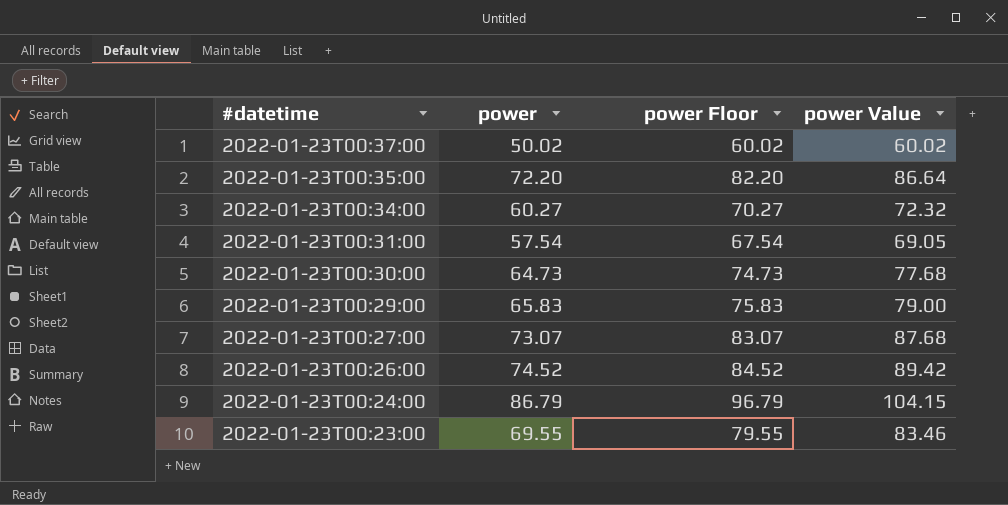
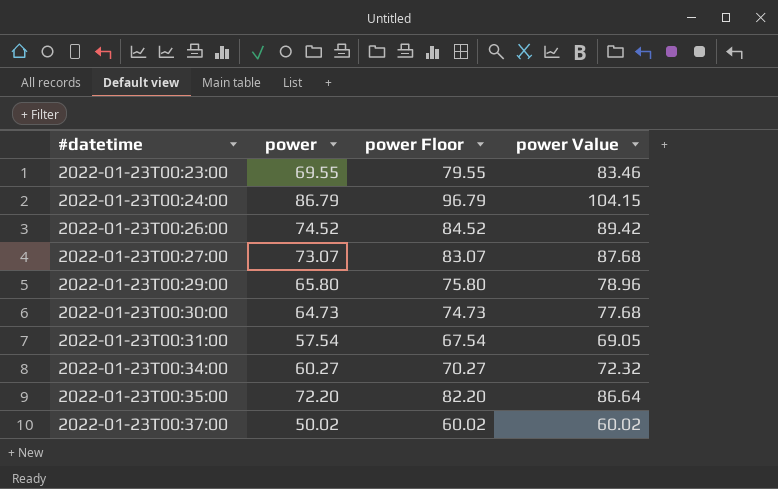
row order: #datetime descending -> #datetime ascending
2022-01-23T00:29:00 | power: 65.83 -> 65.80
2022-01-23T00:29:00 | power Floor: 75.83 -> 75.80
2022-01-23T00:29:00 | power Value: 79.00 -> 78.96

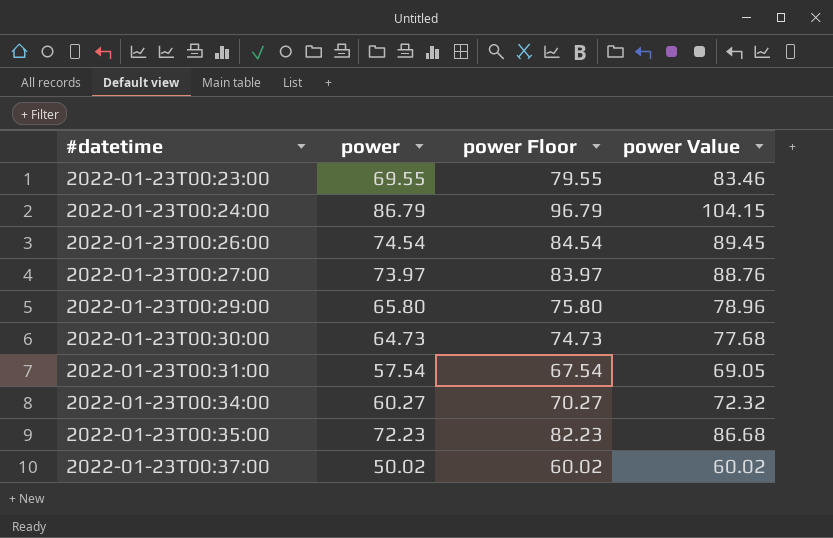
2022-01-23T00:26:00 | power: 74.52 -> 74.54
2022-01-23T00:26:00 | power Floor: 84.52 -> 84.54
2022-01-23T00:26:00 | power Value: 89.42 -> 89.45
2022-01-23T00:27:00 | power: 73.07 -> 73.97
2022-01-23T00:27:00 | power Floor: 83.07 -> 83.97
2022-01-23T00:27:00 | power Value: 87.68 -> 88.76
2022-01-23T00:35:00 | power: 72.20 -> 72.23
2022-01-23T00:35:00 | power Floor: 82.20 -> 82.23
2022-01-23T00:35:00 | power Value: 86.64 -> 86.68

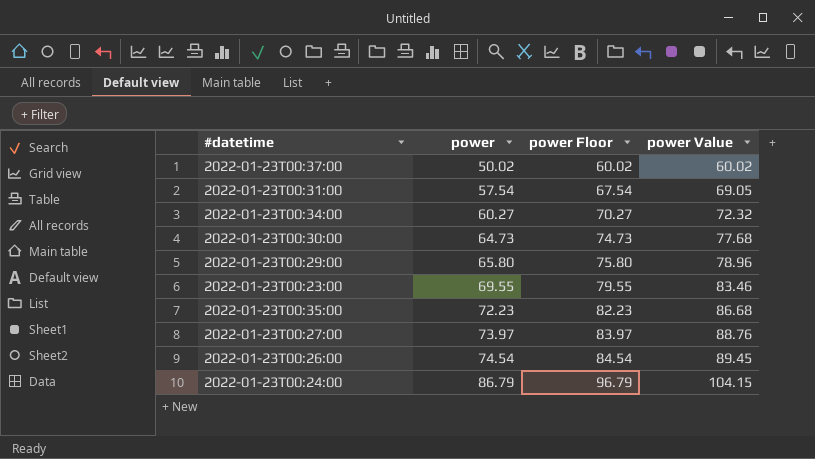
row order: #datetime ascending -> power ascending

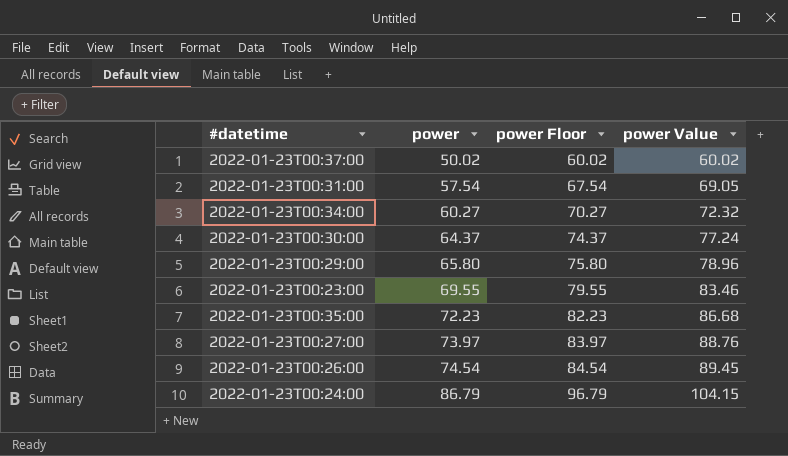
2022-01-23T00:30:00 | power: 64.73 -> 64.37
2022-01-23T00:30:00 | power Floor: 74.73 -> 74.37
2022-01-23T00:30:00 | power Value: 77.68 -> 77.24

